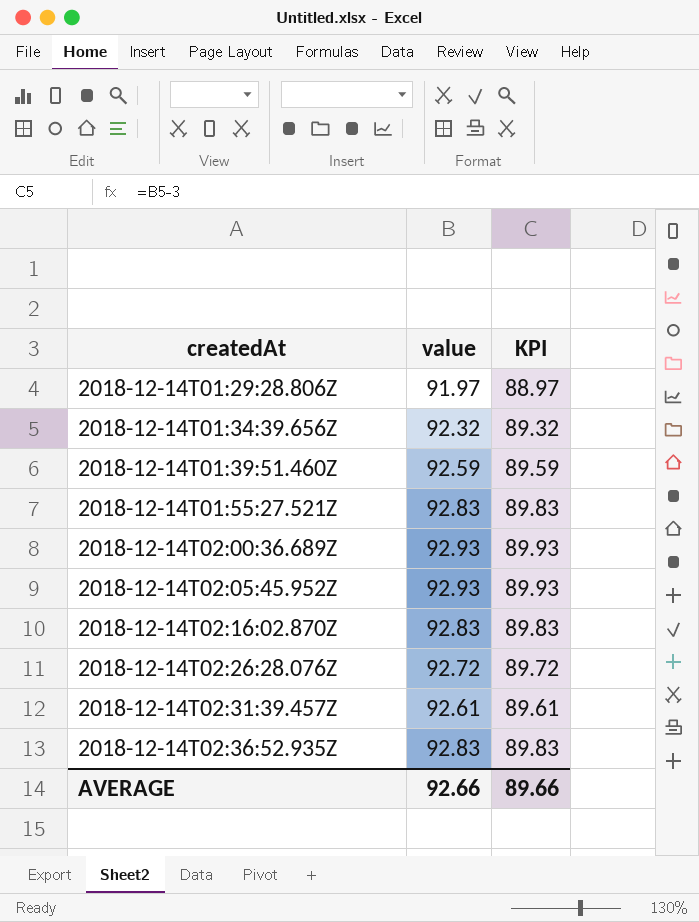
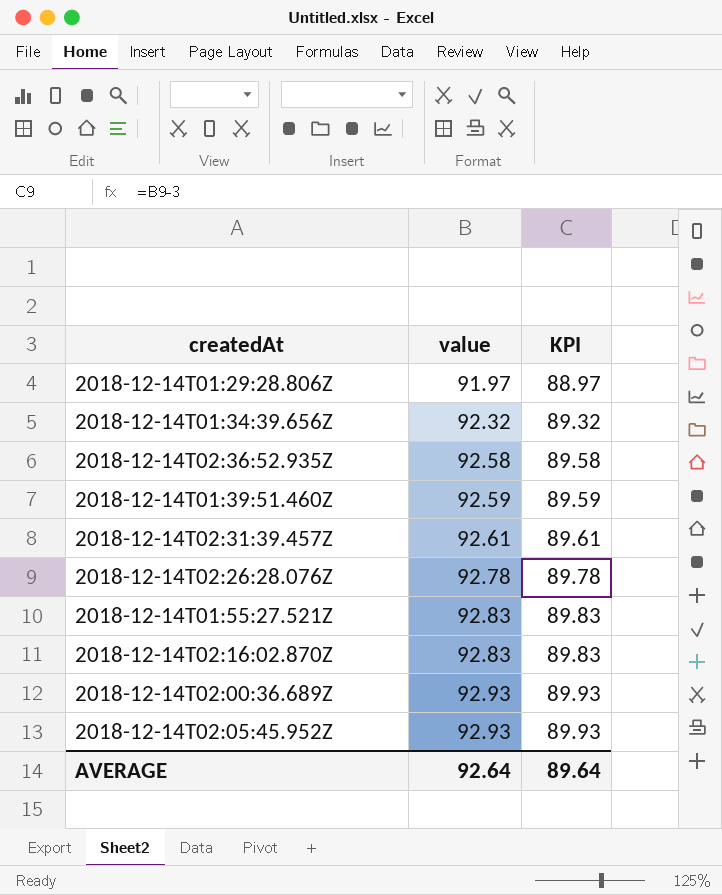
row order: createdAt ascending -> value ascending
2018-12-14T02:36:52.935Z | value: 92.83 -> 92.58
2018-12-14T02:36:52.935Z | KPI: 89.83 -> 89.58
2018-12-14T02:26:28.076Z | value: 92.72 -> 92.78
2018-12-14T02:26:28.076Z | KPI: 89.72 -> 89.78
AVERAGE | value: 92.66 -> 92.64
AVERAGE | KPI: 89.66 -> 89.64

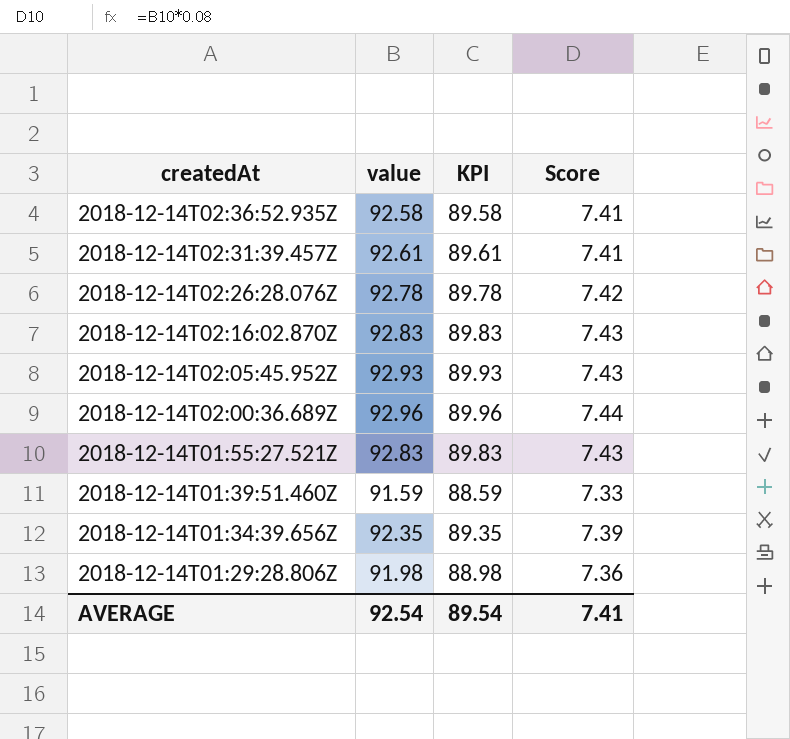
row order: value ascending -> createdAt descending
column Score | formula: none -> [value] * 0.08
2018-12-14T02:00:36.689Z | value: 92.93 -> 92.96
2018-12-14T02:00:36.689Z | KPI: 89.93 -> 89.96
2018-12-14T01:39:51.460Z | value: 92.59 -> 91.59
2018-12-14T01:39:51.460Z | KPI: 89.59 -> 88.59
2018-12-14T01:34:39.656Z | value: 92.32 -> 92.35
2018-12-14T01:34:39.656Z | KPI: 89.32 -> 89.35
2018-12-14T01:29:28.806Z | value: 91.97 -> 91.98
2018-12-14T01:29:28.806Z | KPI: 88.97 -> 88.98
AVERAGE | value: 92.64 -> 92.54
AVERAGE | KPI: 89.64 -> 89.54

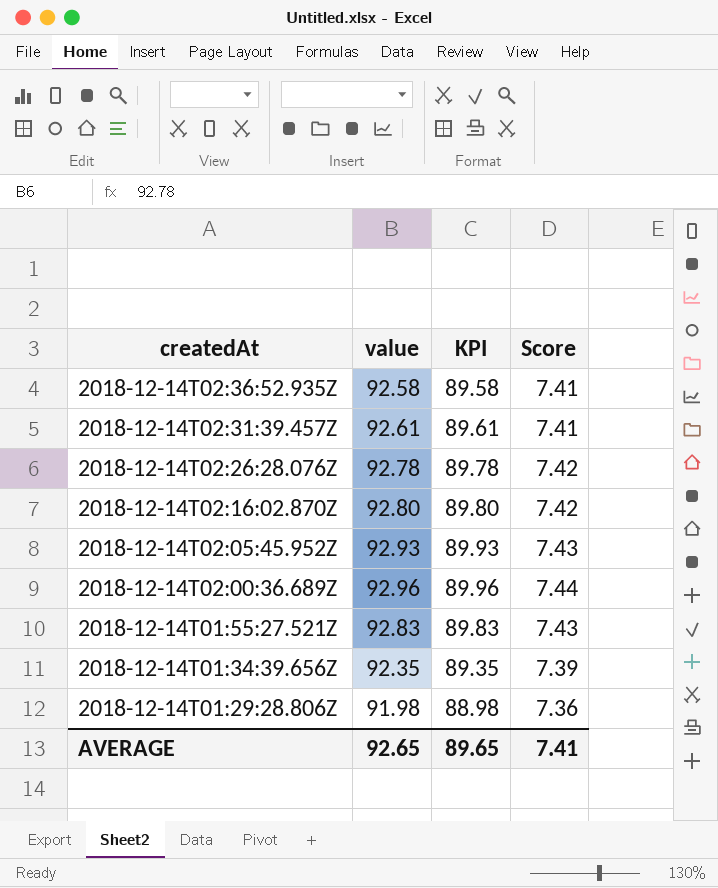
row 2018-12-14T01:39:51.460Z: 91.59 | 88.59 | 7.33 -> none
2018-12-14T02:16:02.870Z | value: 92.83 -> 92.80
2018-12-14T02:16:02.870Z | KPI: 89.83 -> 89.80
2018-12-14T02:16:02.870Z | Score: 7.43 -> 7.42
AVERAGE | value: 92.54 -> 92.65
AVERAGE | KPI: 89.54 -> 89.65

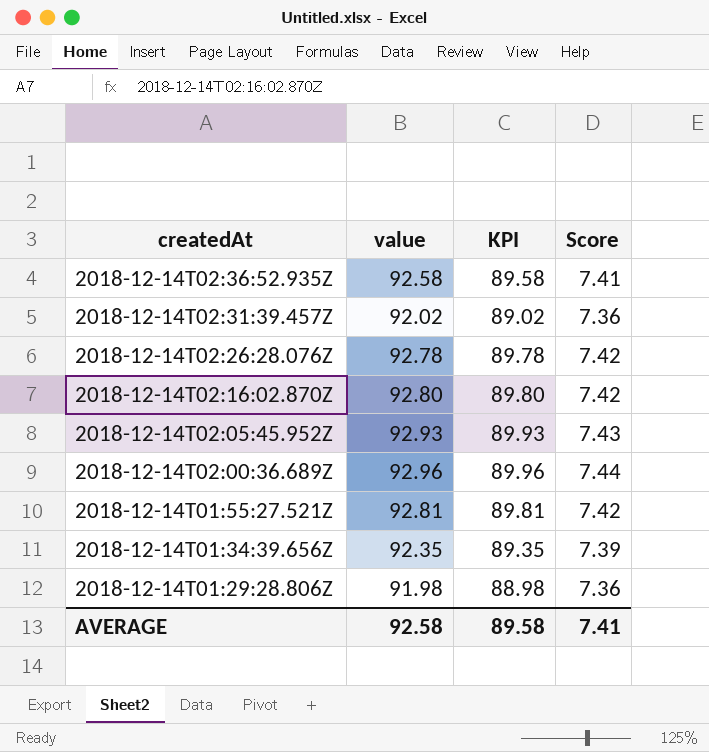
2018-12-14T02:31:39.457Z | value: 92.61 -> 92.02
2018-12-14T02:31:39.457Z | KPI: 89.61 -> 89.02
2018-12-14T02:31:39.457Z | Score: 7.41 -> 7.36
2018-12-14T01:55:27.521Z | value: 92.83 -> 92.81
2018-12-14T01:55:27.521Z | KPI: 89.83 -> 89.81
2018-12-14T01:55:27.521Z | Score: 7.43 -> 7.42
AVERAGE | value: 92.65 -> 92.58
AVERAGE | KPI: 89.65 -> 89.58

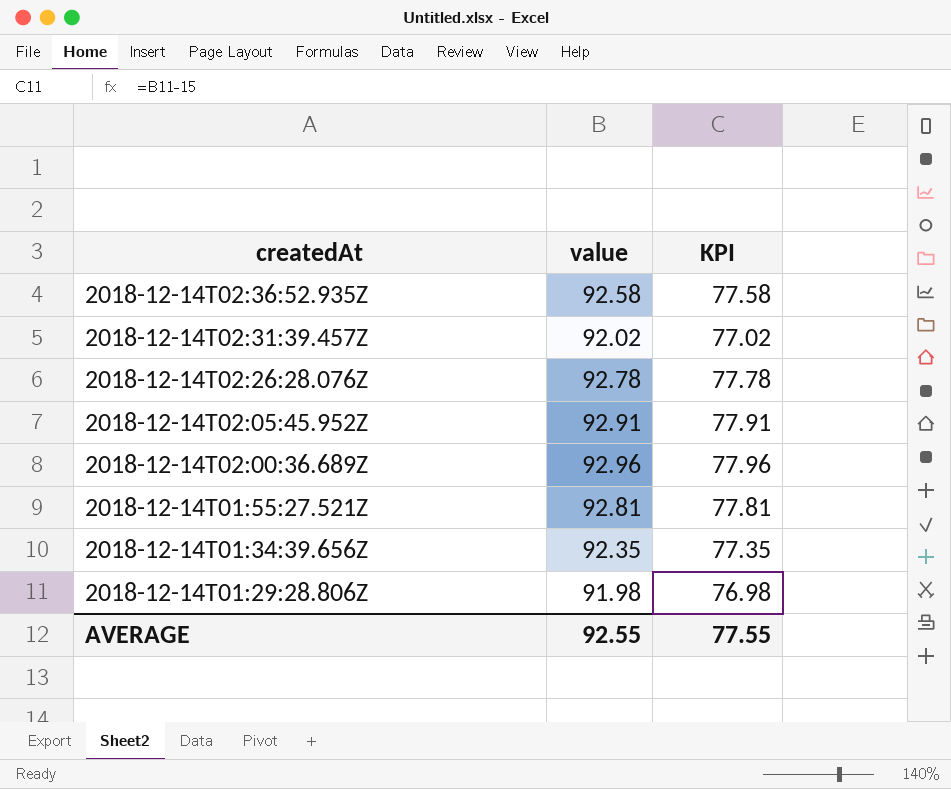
column Score | formula: [value] * 0.08 -> none
column KPI | formula: [value] - 3 -> [value] - 15
row 2018-12-14T02:16:02.870Z: 92.80 | 89.80 | 7.42 -> none
2018-12-14T02:05:45.952Z | value: 92.93 -> 92.91
AVERAGE | value: 92.58 -> 92.55
AVERAGE | KPI: 89.58 -> 77.55

